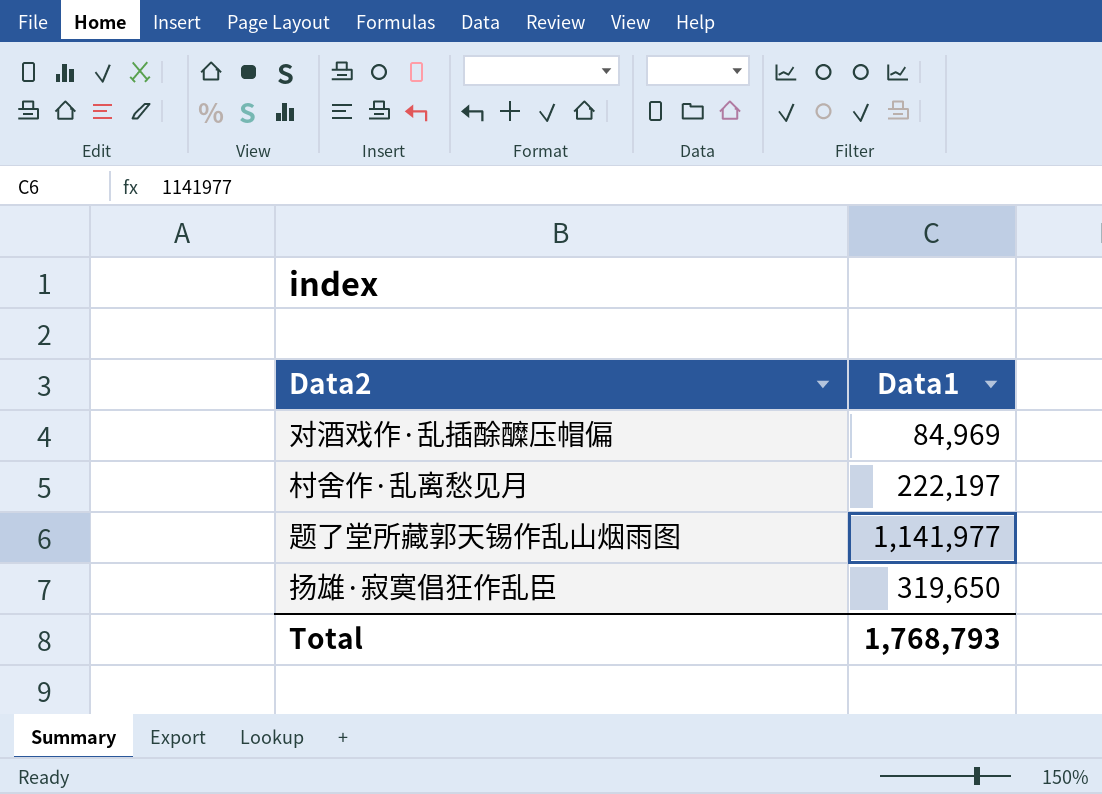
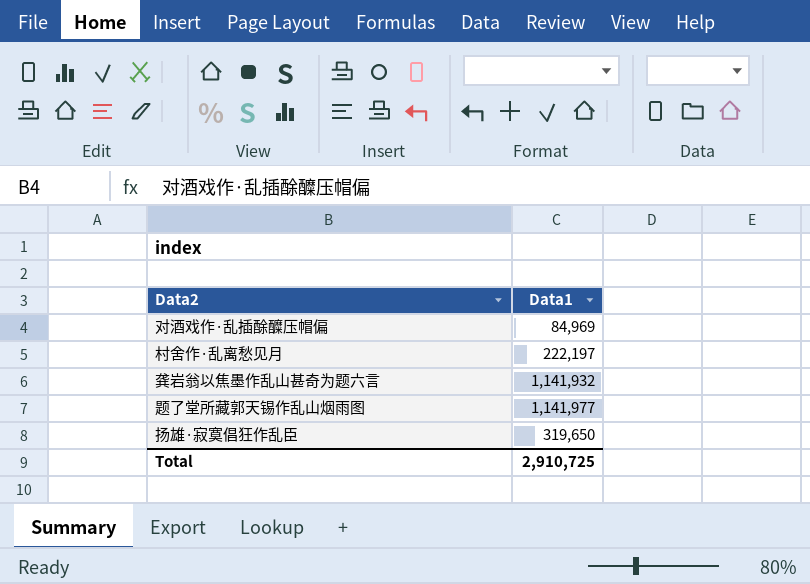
row 龚岩翁以焦墨作乱山甚奇为题六言: none -> 1,141,932
Total | Data1: 1,768,793 -> 2,910,725

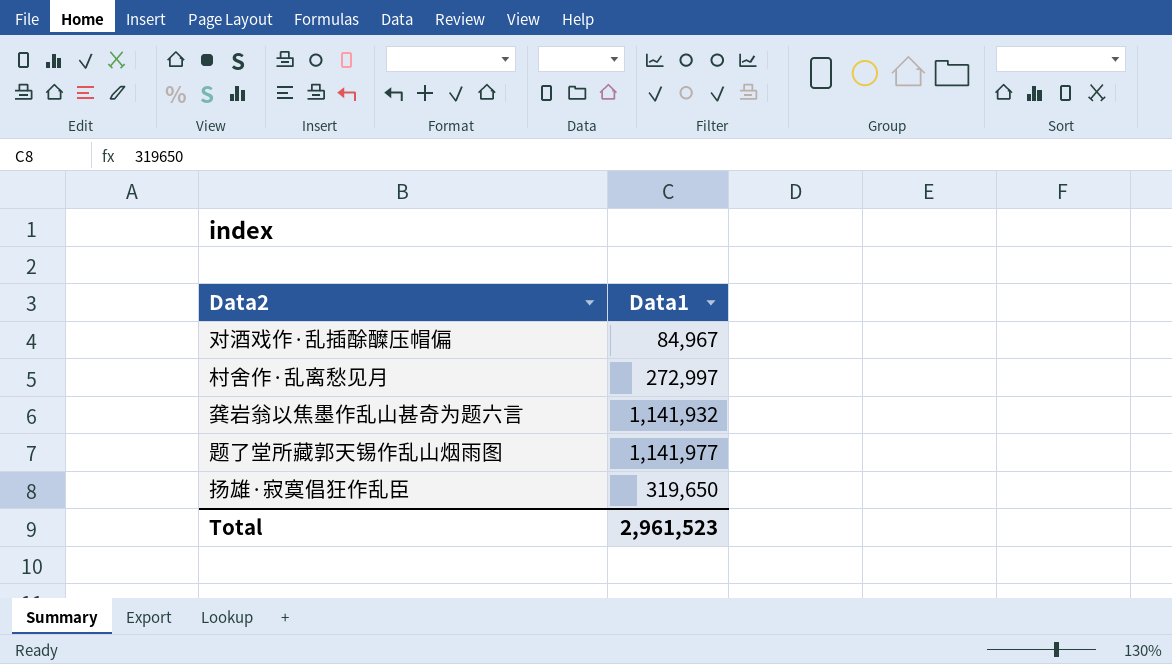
对酒戏作·乱插酴醾压帽偏 | Data1: 84,969 -> 84,967
村舍作·乱离愁见月 | Data1: 222,197 -> 272,997
Total | Data1: 2,910,725 -> 2,961,523

